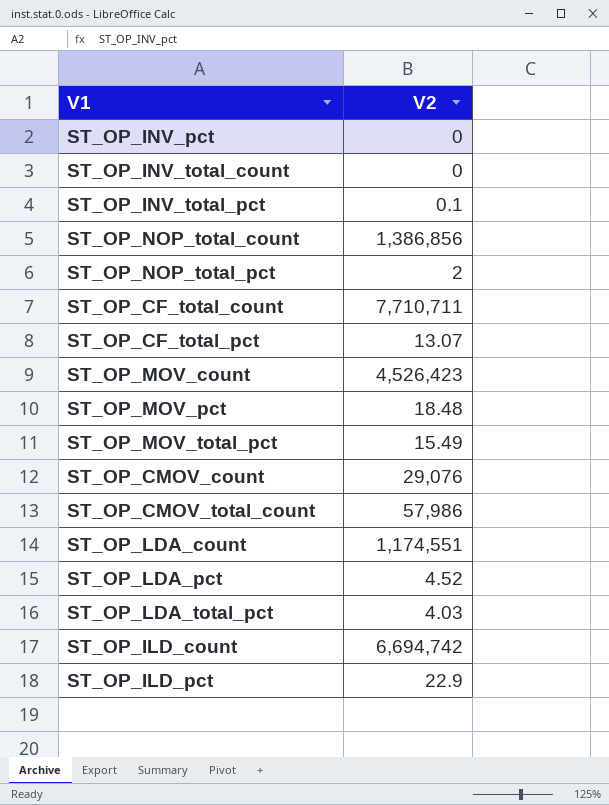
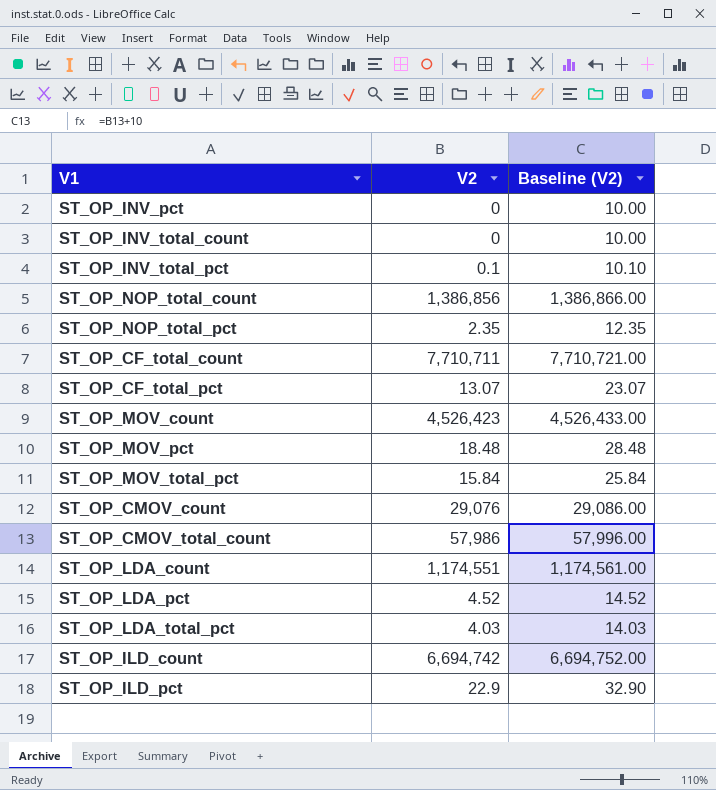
column Baseline (V2) | formula: none -> [V2] + 10
ST_OP_NOP_total_pct | V2: 2 -> 2.35
ST_OP_MOV_total_pct | V2: 15.49 -> 15.84

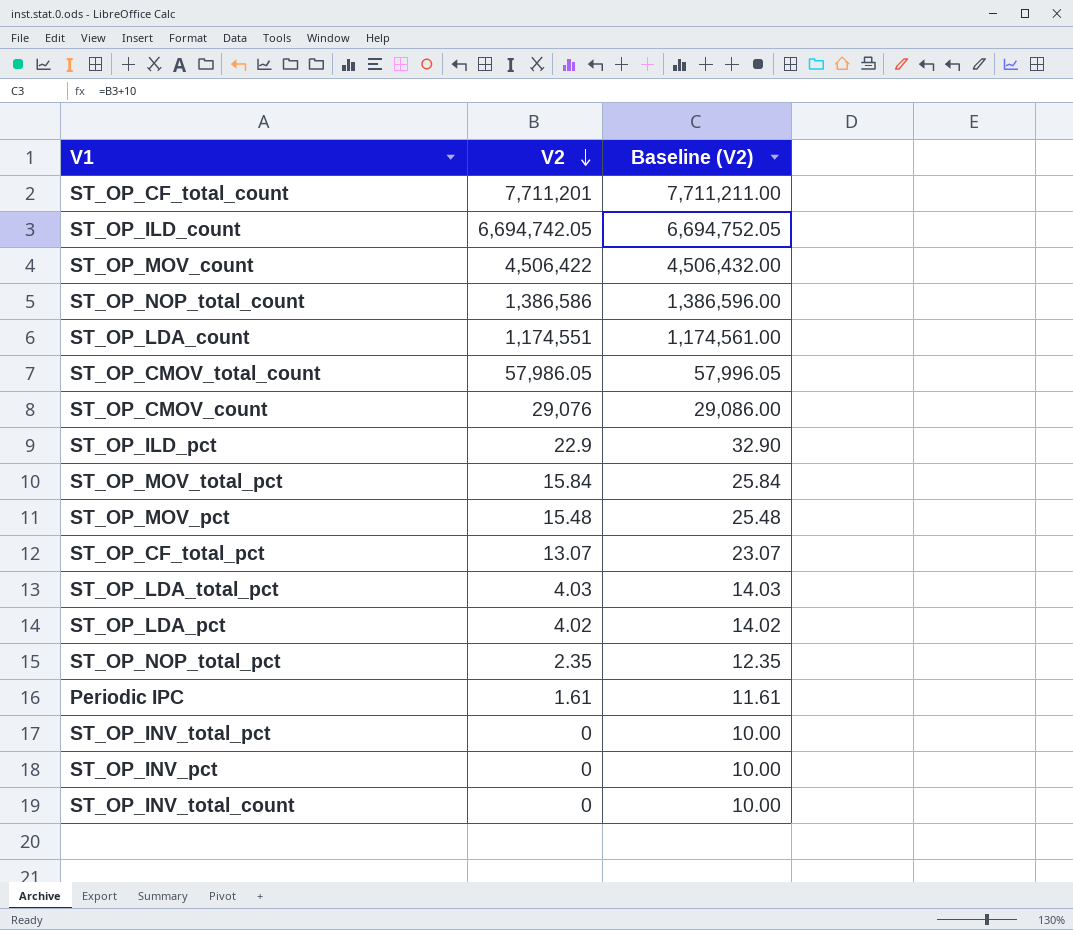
row order: none -> V2 descending
ST_OP_CF_total_count | V2: 7,710,711 -> 7,711,201
ST_OP_CF_total_count | Baseline (V2): 7,710,721.00 -> 7,711,211.00
ST_OP_ILD_count | V2: 6,694,742 -> 6,694,742.05
ST_OP_ILD_count | Baseline (V2): 6,694,752.00 -> 6,694,752.05
ST_OP_MOV_count | V2: 4,526,423 -> 4,506,422
ST_OP_MOV_count | Baseline (V2): 4,526,433.00 -> 4,506,432.00
ST_OP_NOP_total_count | V2: 1,386,856 -> 1,386,586
ST_OP_NOP_total_count | Baseline (V2): 1,386,866.00 -> 1,386,596.00
ST_OP_CMOV_total_count | V2: 57,986 -> 57,986.05
ST_OP_CMOV_total_count | Baseline (V2): 57,996.00 -> 57,996.05
ST_OP_MOV_pct | V2: 18.48 -> 15.48
ST_OP_MOV_pct | Baseline (V2): 28.48 -> 25.48
ST_OP_LDA_pct | V2: 4.52 -> 4.02
ST_OP_LDA_pct | Baseline (V2): 14.52 -> 14.02
row Periodic IPC: none -> 1.61 | 11.61
ST_OP_INV_total_pct | V2: 0.1 -> 0
ST_OP_INV_total_pct | Baseline (V2): 10.10 -> 10.00

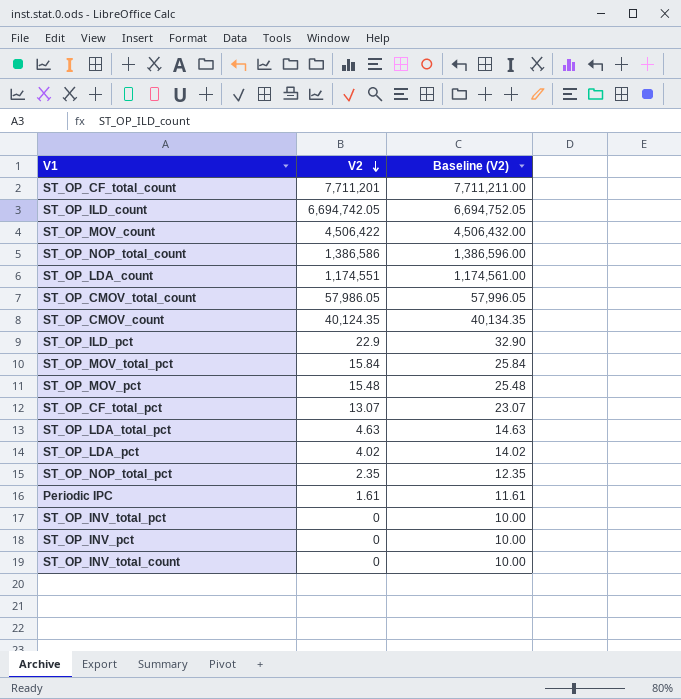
ST_OP_CMOV_count | V2: 29,076 -> 40,124.35
ST_OP_CMOV_count | Baseline (V2): 29,086.00 -> 40,134.35
ST_OP_LDA_total_pct | V2: 4.03 -> 4.63
ST_OP_LDA_total_pct | Baseline (V2): 14.03 -> 14.63

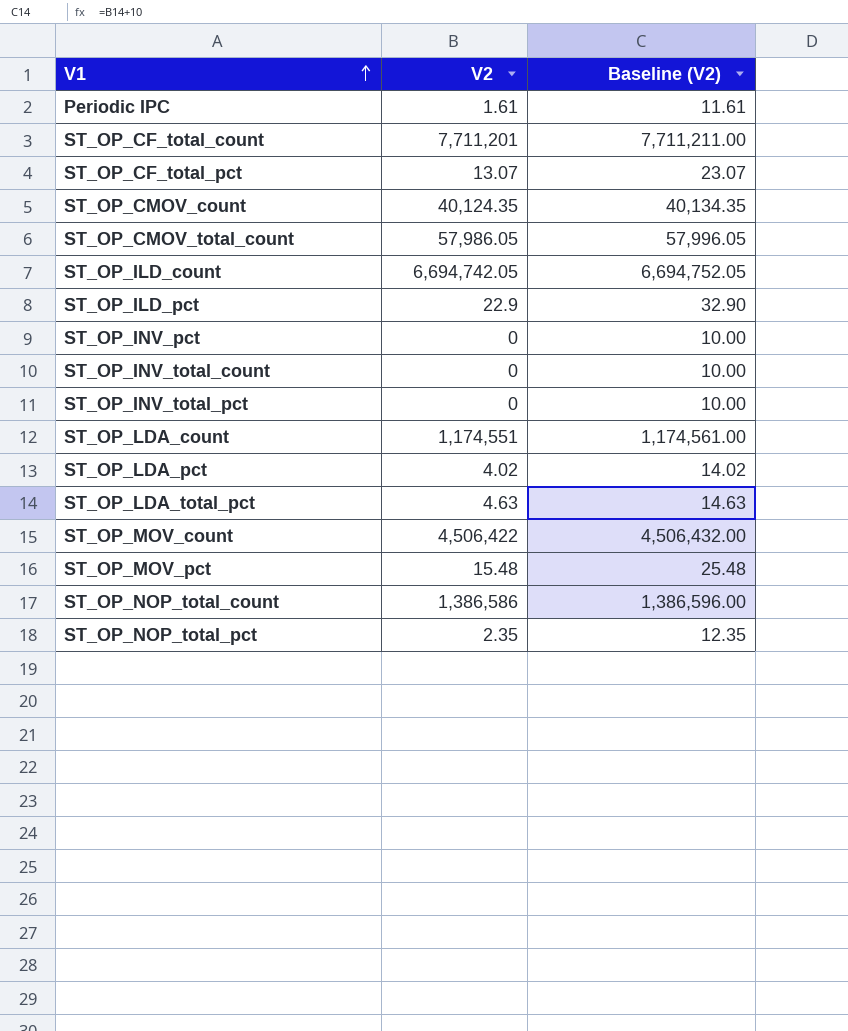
row order: V2 descending -> V1 ascending
row ST_OP_MOV_total_pct: 15.84 | 25.84 -> none

